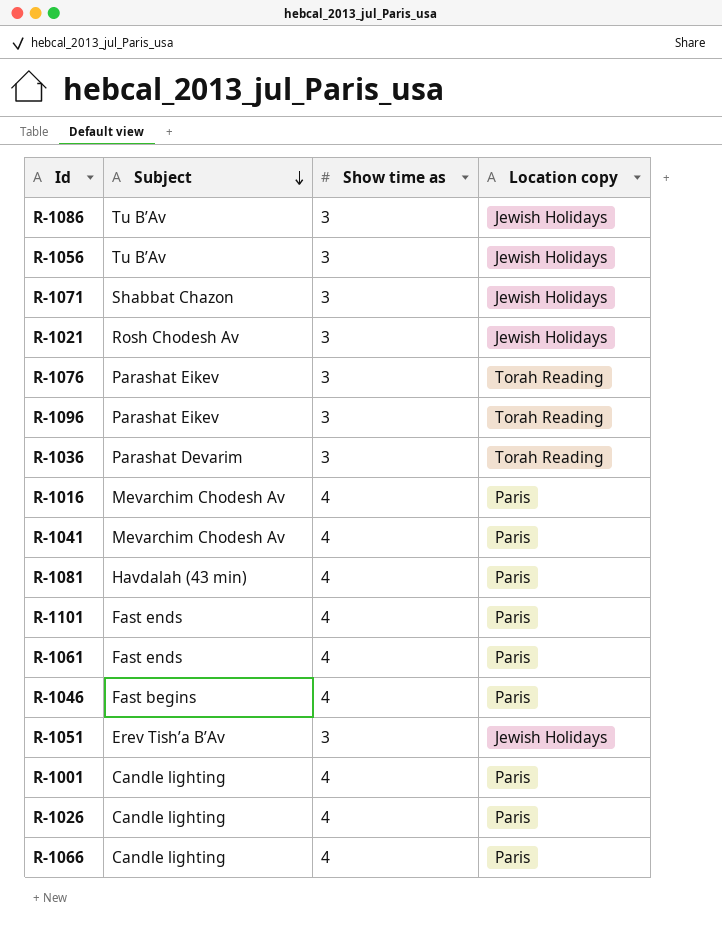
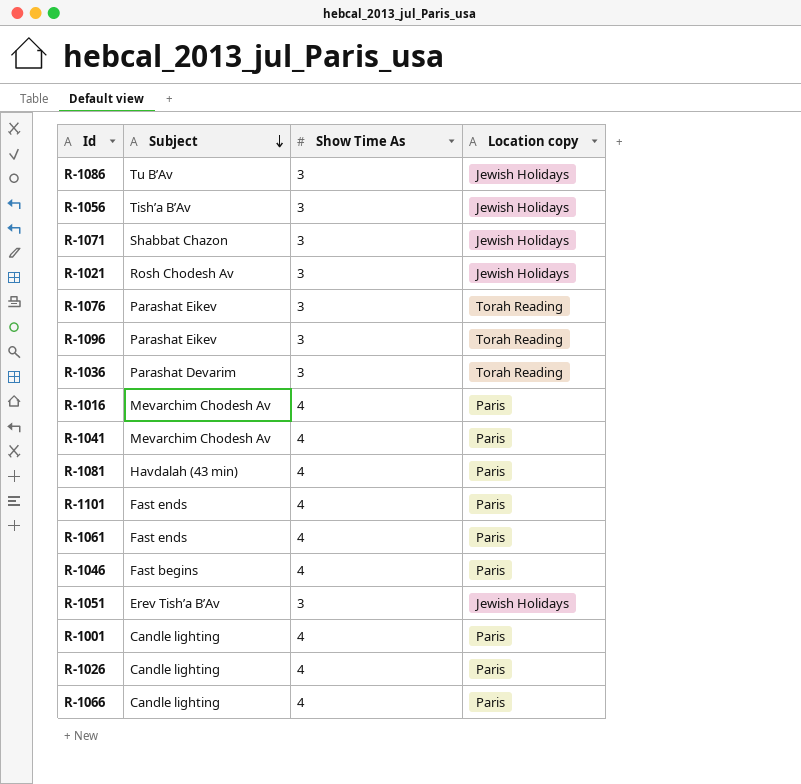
column name: Show time as -> Show Time As
R-1056 | Subject: Tu B’Av -> Tish’a B’Av

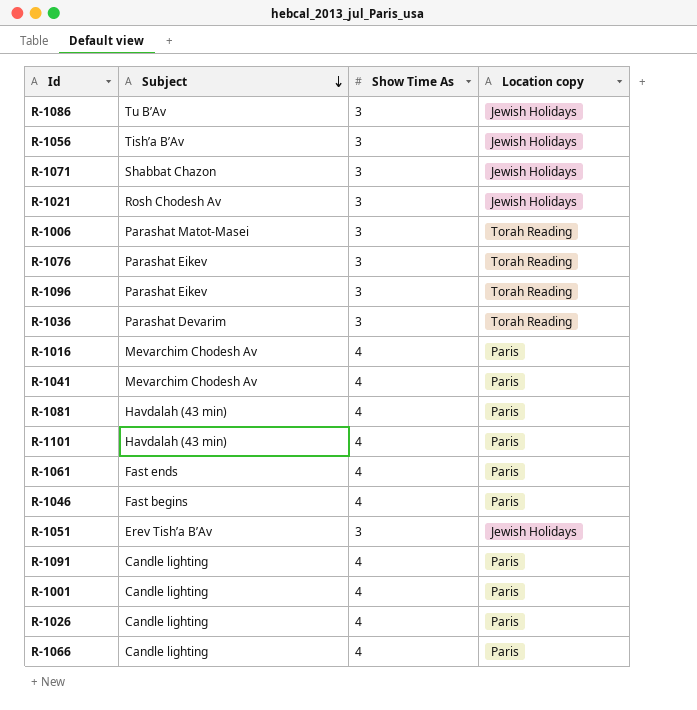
row R-1006: none -> Parashat Matot-Masei | 3 | Torah Reading
R-1101 | Subject: Fast ends -> Havdalah (43 min)
row R-1091: none -> Candle lighting | 4 | Paris

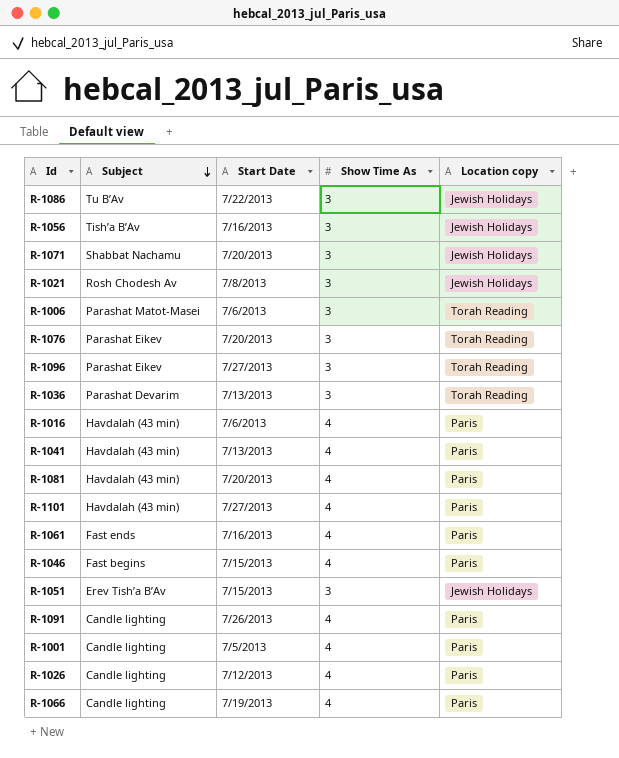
column Start Date | position: none -> 3
R-1071 | Subject: Shabbat Chazon -> Shabbat Nachamu
R-1016 | Subject: Mevarchim Chodesh Av -> Havdalah (43 min)
R-1041 | Subject: Mevarchim Chodesh Av -> Havdalah (43 min)

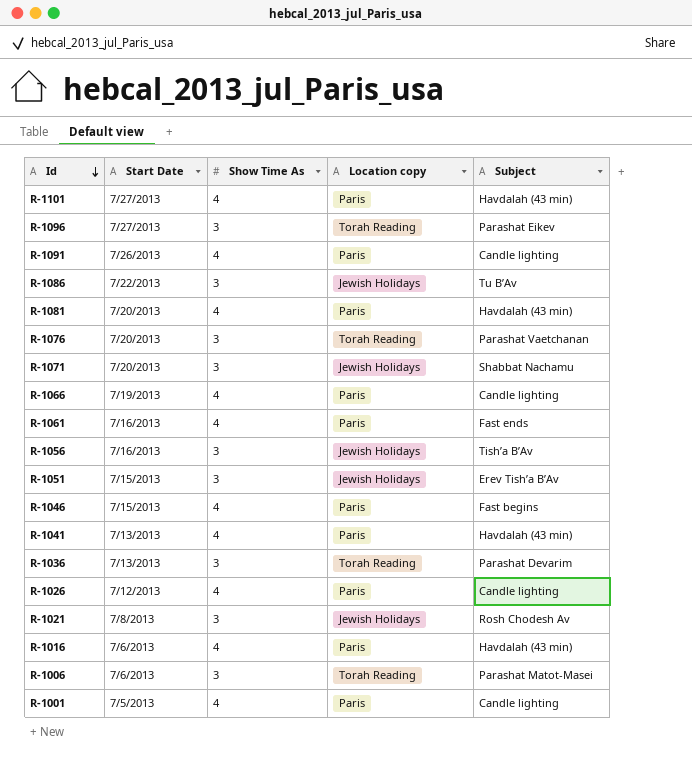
row order: Subject descending -> Id descending
column Subject | position: 2 -> 5
R-1076 | Subject: Parashat Eikev -> Parashat Vaetchanan

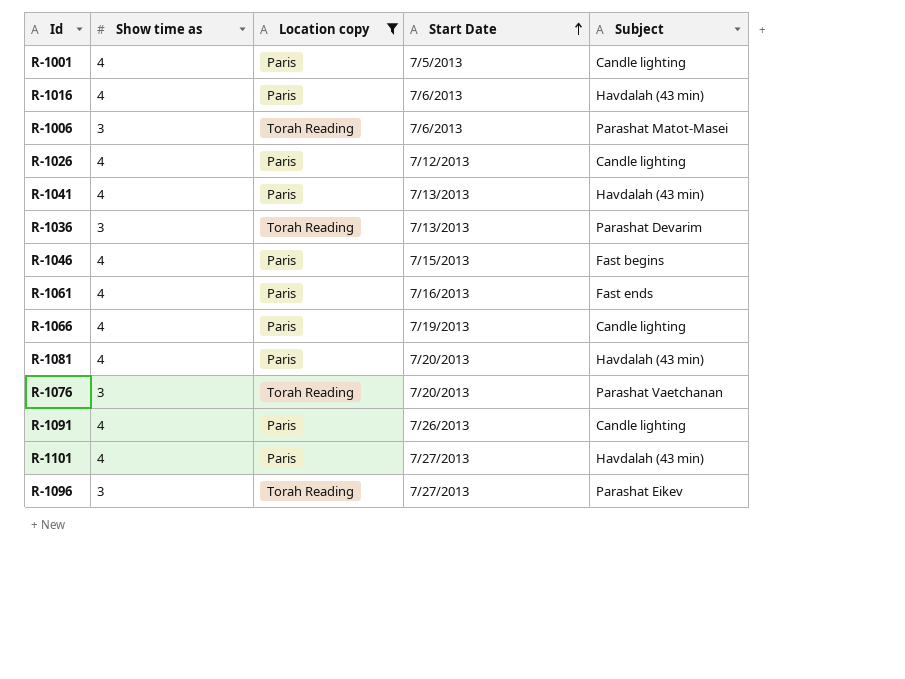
filter: none -> Location copy != Jewish Holidays
row order: Id descending -> Start Date ascending
column name: Show Time As -> Show time as
column Start Date | position: 2 -> 4

